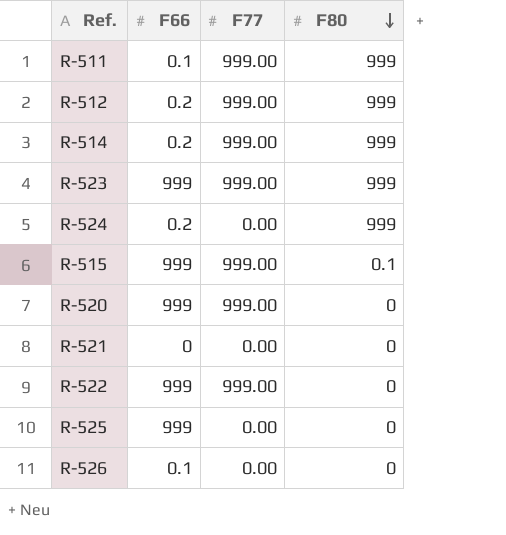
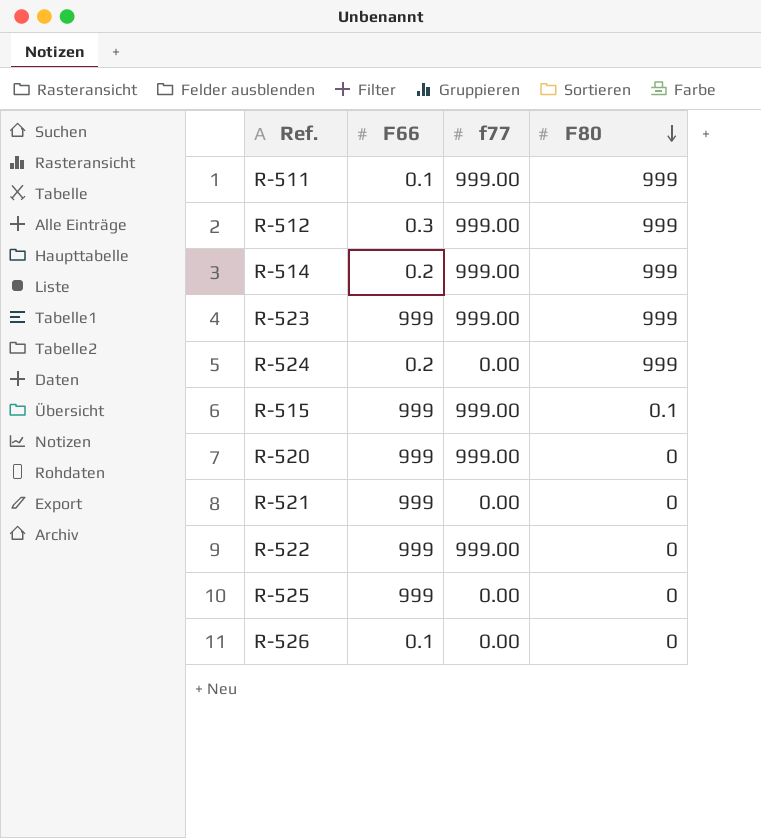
column name: F77 -> f77
R-512 | F66: 0.2 -> 0.3
R-521 | F66: 0 -> 999

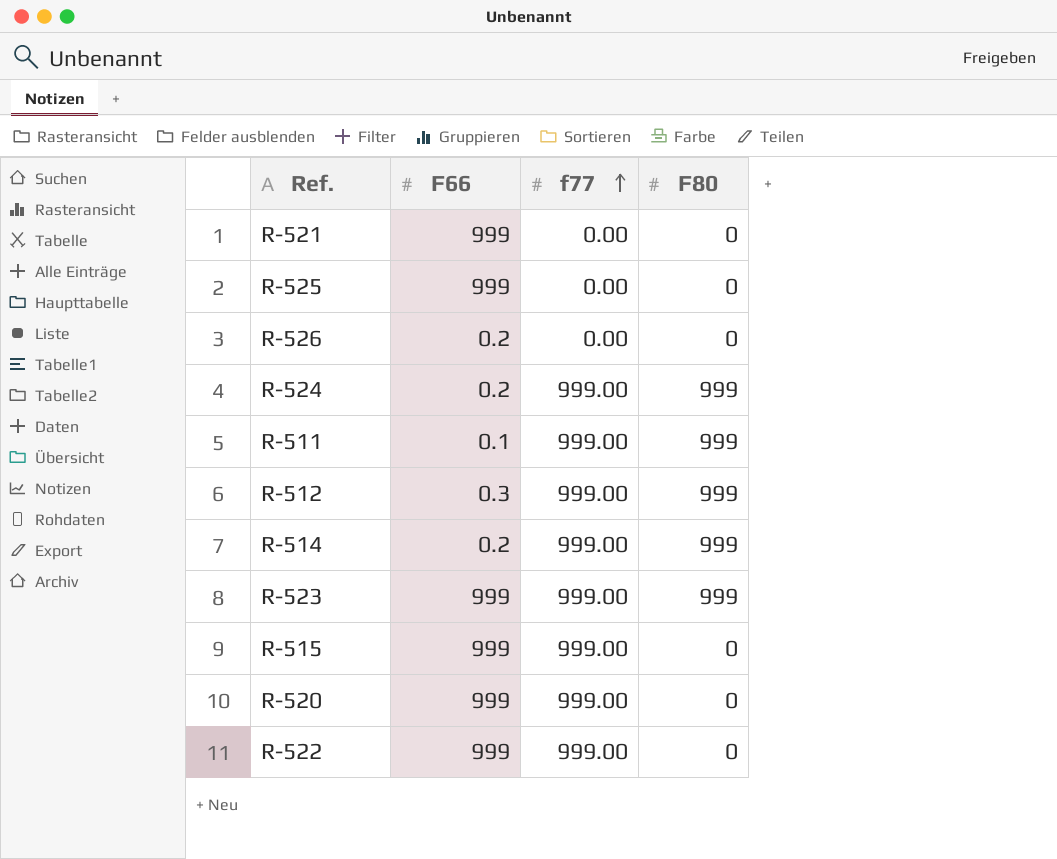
row order: F80 descending -> f77 ascending
R-526 | F66: 0.1 -> 0.2
R-524 | f77: 0.00 -> 999.00
R-515 | F80: 0.1 -> 0

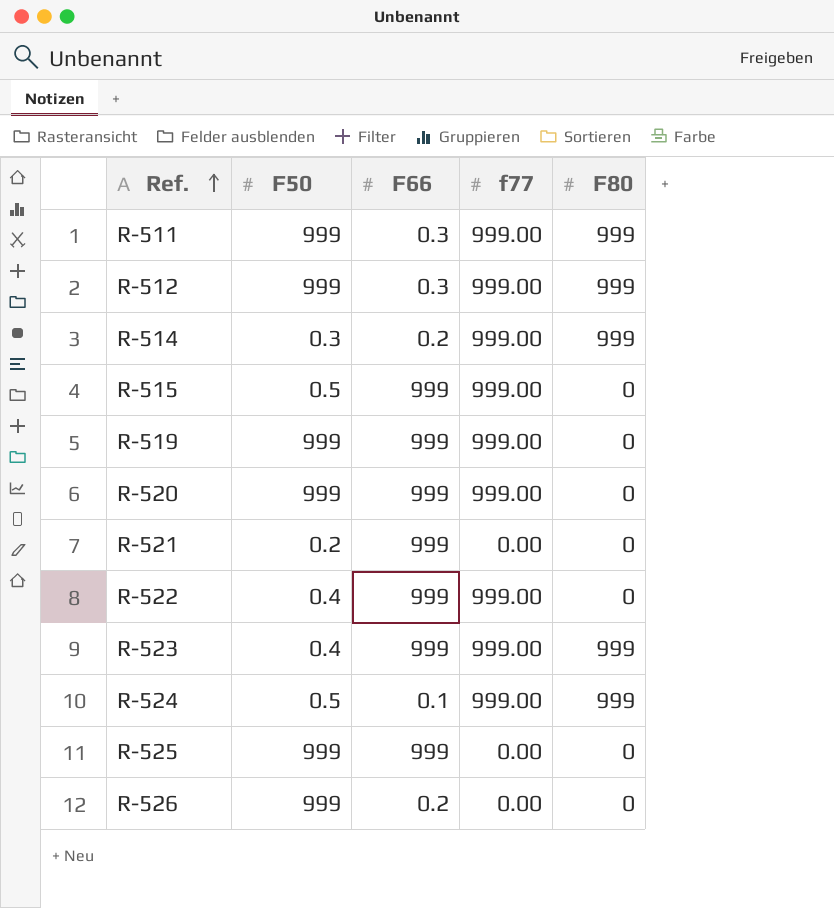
row order: f77 ascending -> Ref. ascending
column F50 | position: none -> 2
R-511 | F66: 0.1 -> 0.3
row R-519: none -> 999 | 999 | 999.00 | 0
R-524 | F66: 0.2 -> 0.1

